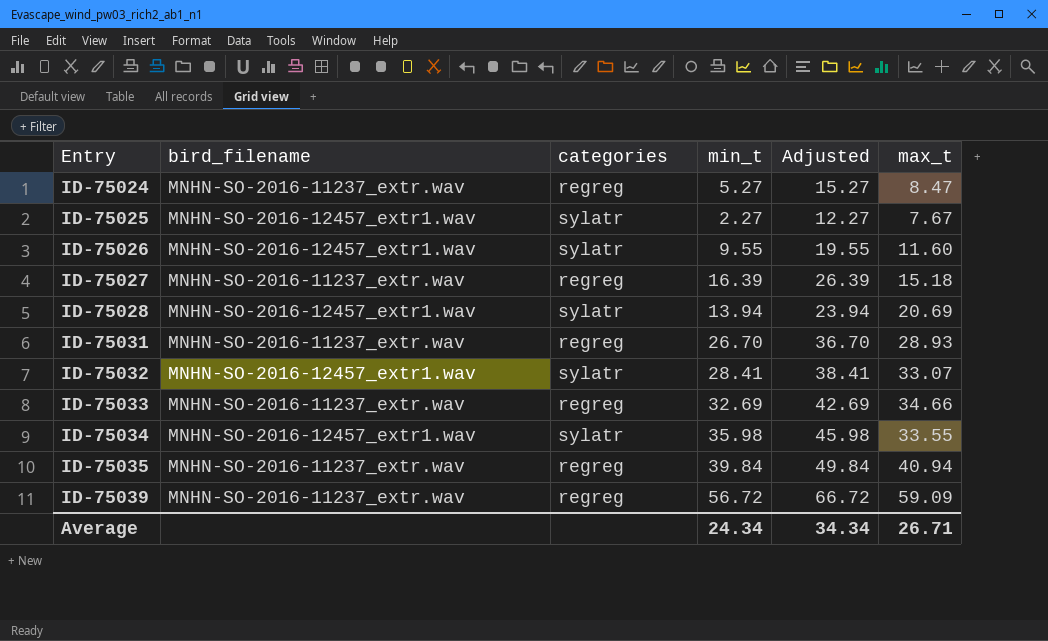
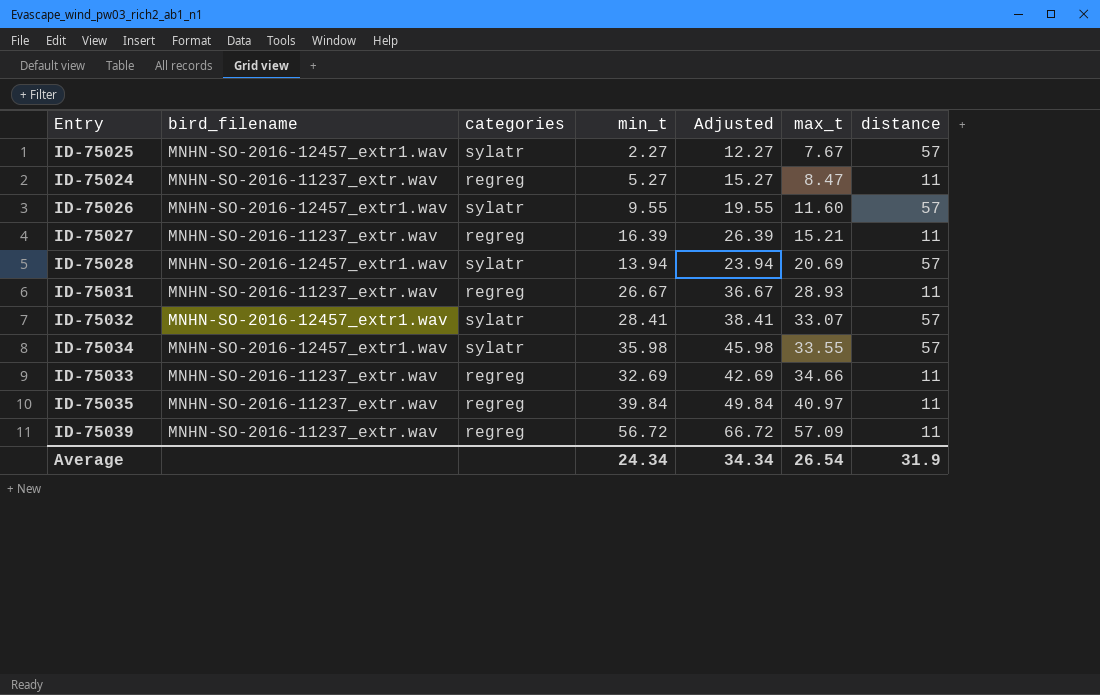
row order: Entry ascending -> max_t ascending
column distance | position: none -> 7
ID-75027 | max_t: 15.18 -> 15.21
ID-75031 | min_t: 26.70 -> 26.67
ID-75031 | Adjusted: 36.70 -> 36.67
ID-75035 | max_t: 40.94 -> 40.97
ID-75039 | max_t: 59.09 -> 57.09
Average | max_t: 26.71 -> 26.54

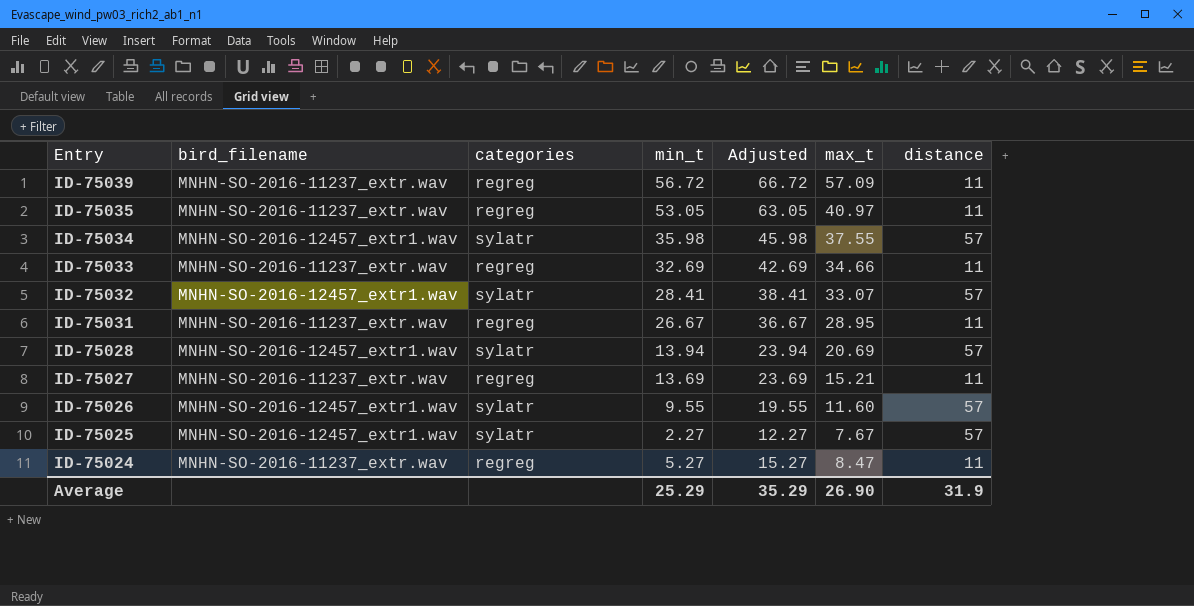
row order: max_t ascending -> Entry descending
ID-75035 | min_t: 39.84 -> 53.05
ID-75035 | Adjusted: 49.84 -> 63.05
ID-75034 | max_t: 33.55 -> 37.55
ID-75031 | max_t: 28.93 -> 28.95
ID-75027 | min_t: 16.39 -> 13.69
ID-75027 | Adjusted: 26.39 -> 23.69
Average | min_t: 24.34 -> 25.29
Average | Adjusted: 34.34 -> 35.29
Average | max_t: 26.54 -> 26.90

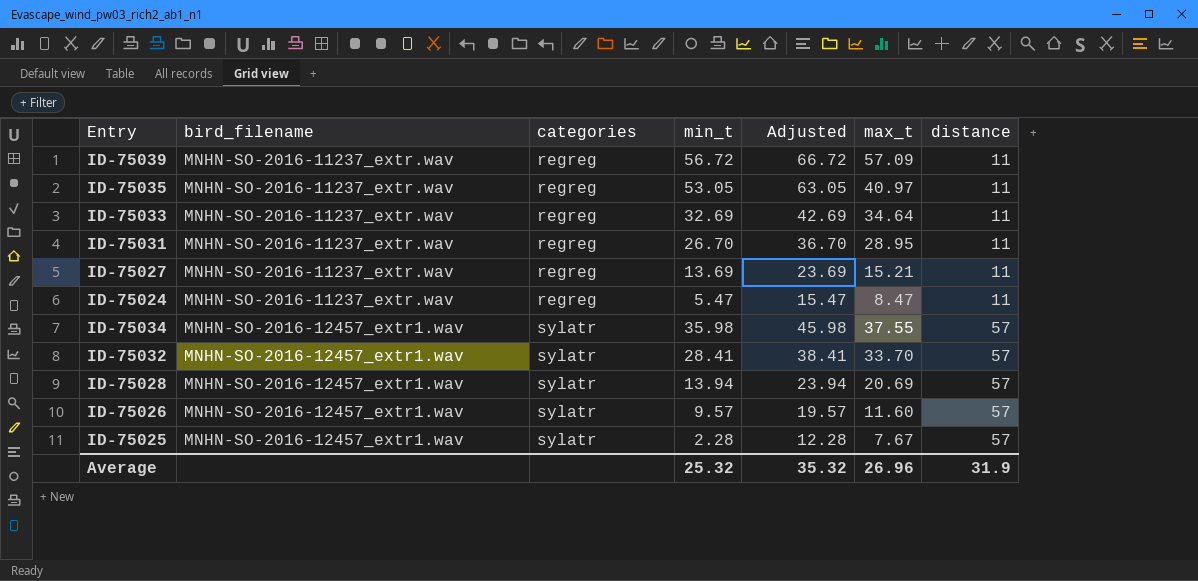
row order: Entry descending -> bird_filename ascending
ID-75033 | max_t: 34.66 -> 34.64
ID-75031 | min_t: 26.67 -> 26.70
ID-75031 | Adjusted: 36.67 -> 36.70
ID-75024 | min_t: 5.27 -> 5.47
ID-75024 | Adjusted: 15.27 -> 15.47
ID-75032 | max_t: 33.07 -> 33.70
ID-75026 | min_t: 9.55 -> 9.57
ID-75026 | Adjusted: 19.55 -> 19.57
ID-75025 | min_t: 2.27 -> 2.28
ID-75025 | Adjusted: 12.27 -> 12.28
Average | min_t: 25.29 -> 25.32
Average | Adjusted: 35.29 -> 35.32
Average | max_t: 26.90 -> 26.96

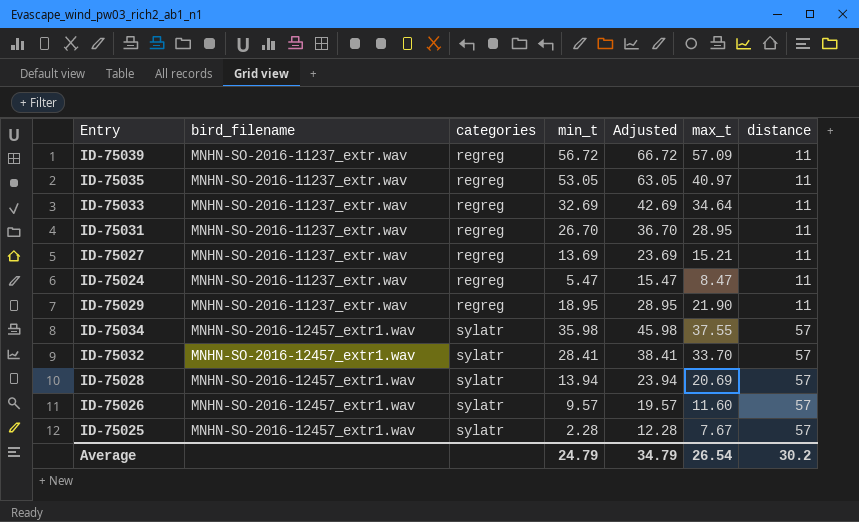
row ID-75029: none -> MNHN-SO-2016-11237_extr.wav | regreg | 18.95 | 28.95 | 21.90 | 11
Average | min_t: 25.32 -> 24.79
Average | Adjusted: 35.32 -> 34.79
Average | max_t: 26.96 -> 26.54
Average | distance: 31.9 -> 30.2

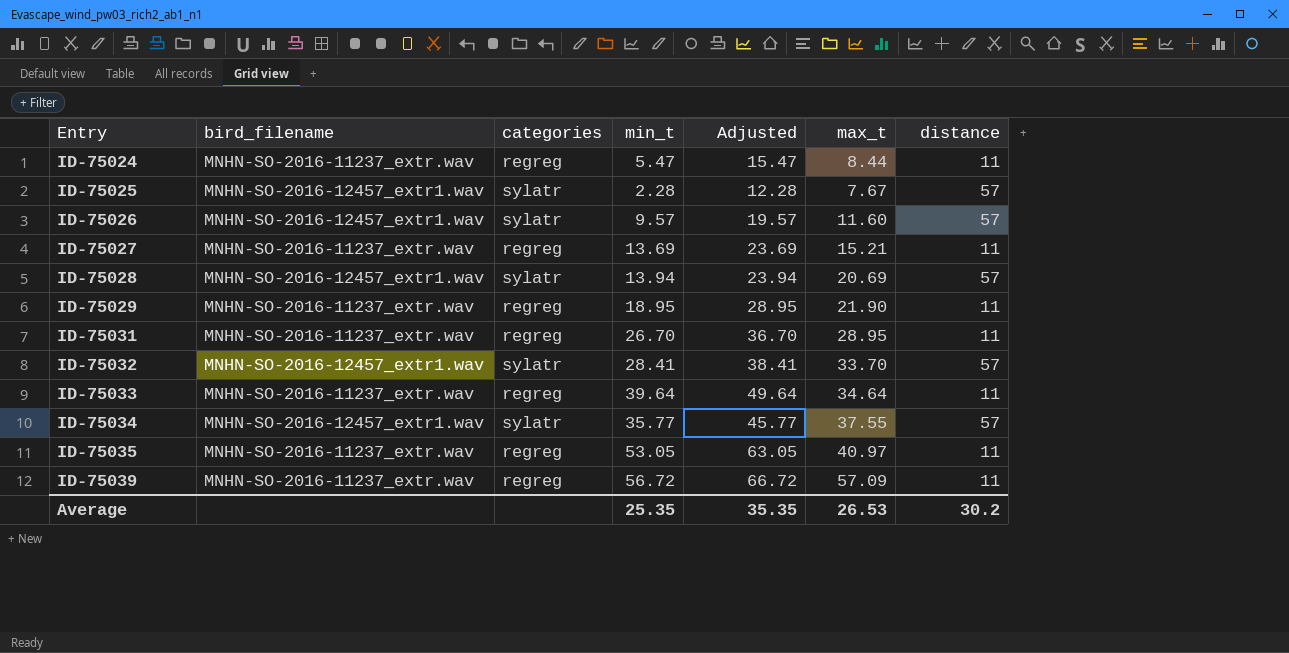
row order: bird_filename ascending -> Entry ascending
ID-75024 | max_t: 8.47 -> 8.44
ID-75033 | min_t: 32.69 -> 39.64
ID-75033 | Adjusted: 42.69 -> 49.64
ID-75034 | min_t: 35.98 -> 35.77
ID-75034 | Adjusted: 45.98 -> 45.77
Average | min_t: 24.79 -> 25.35
Average | Adjusted: 34.79 -> 35.35
Average | max_t: 26.54 -> 26.53

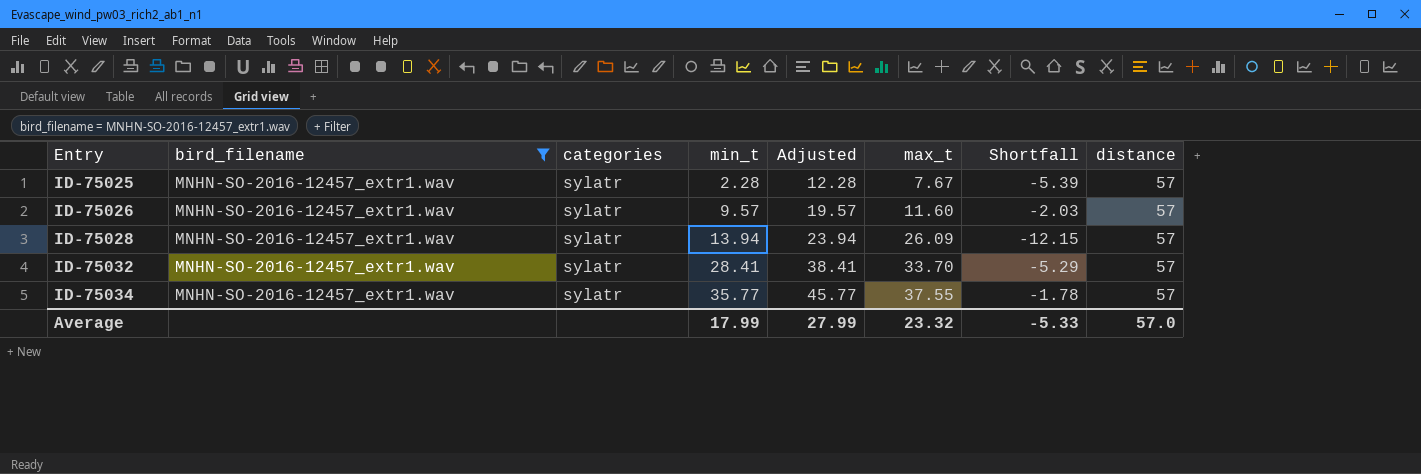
filter: none -> bird_filename = MNHN-SO-2016-12457_extr1.wav
column Shortfall | formula: none -> [min_t] - [max_t]
ID-75028 | max_t: 20.69 -> 26.09
Average | min_t: 25.35 -> 17.99
Average | Adjusted: 35.35 -> 27.99
Average | max_t: 26.53 -> 23.32
Average | distance: 30.2 -> 57.0

